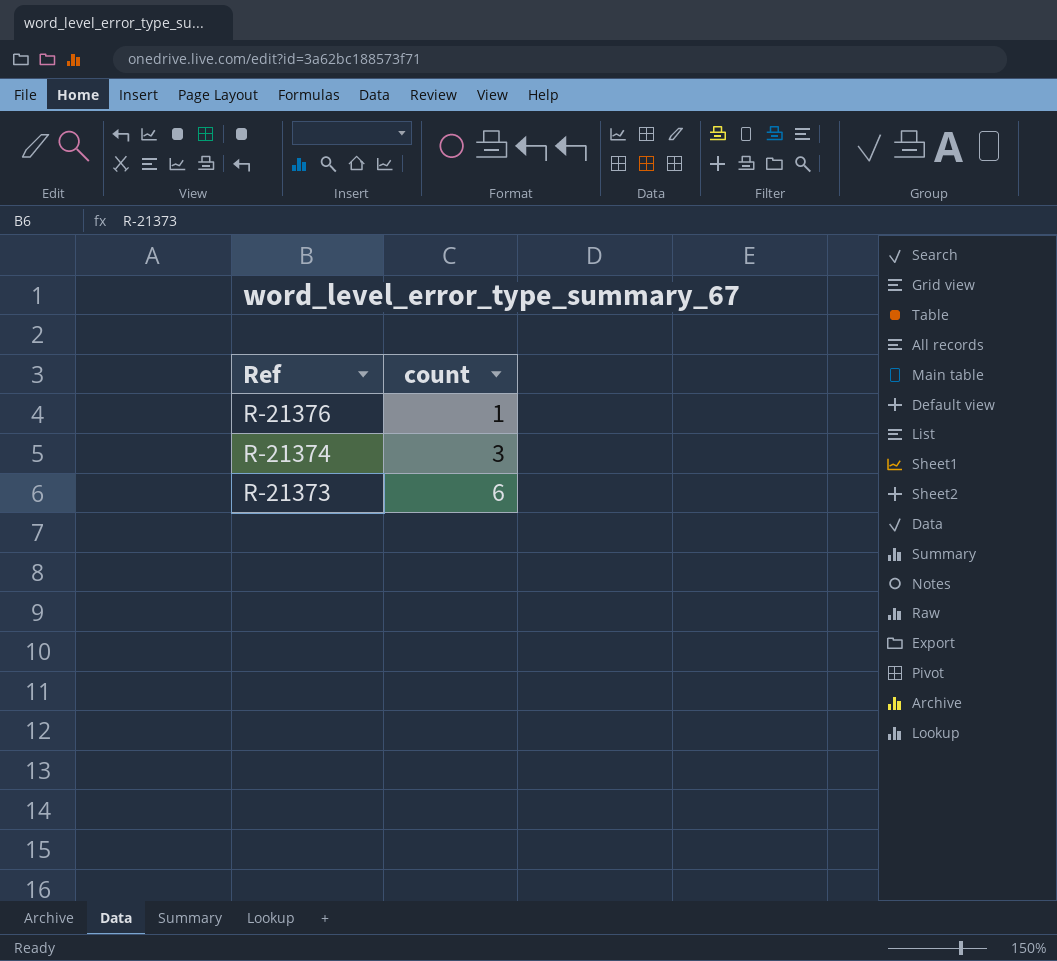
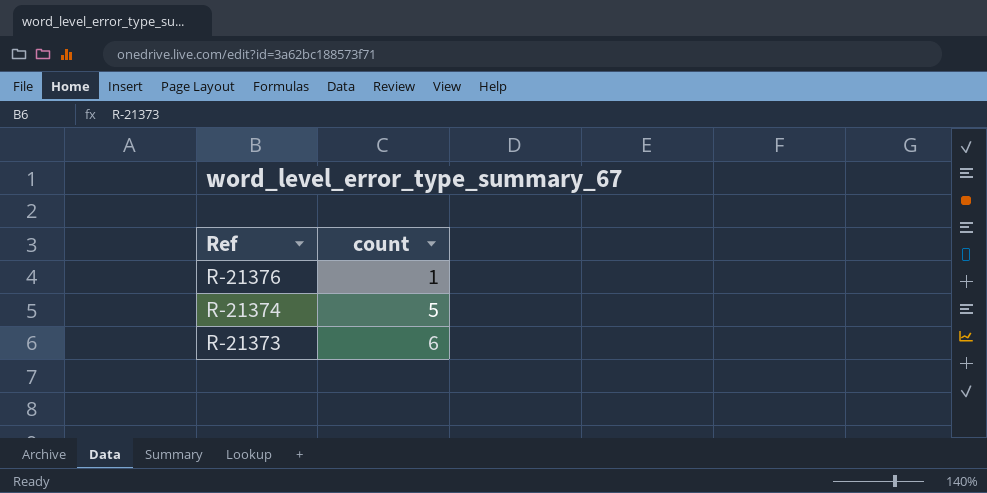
R-21374 | count: 3 -> 5

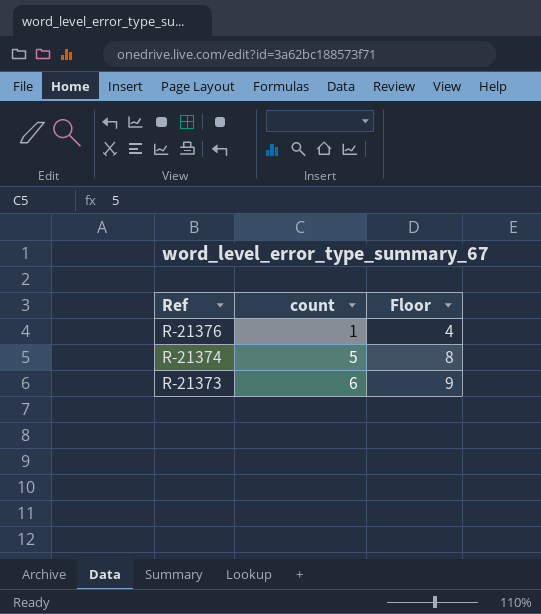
column Floor | formula: none -> [count] + 3

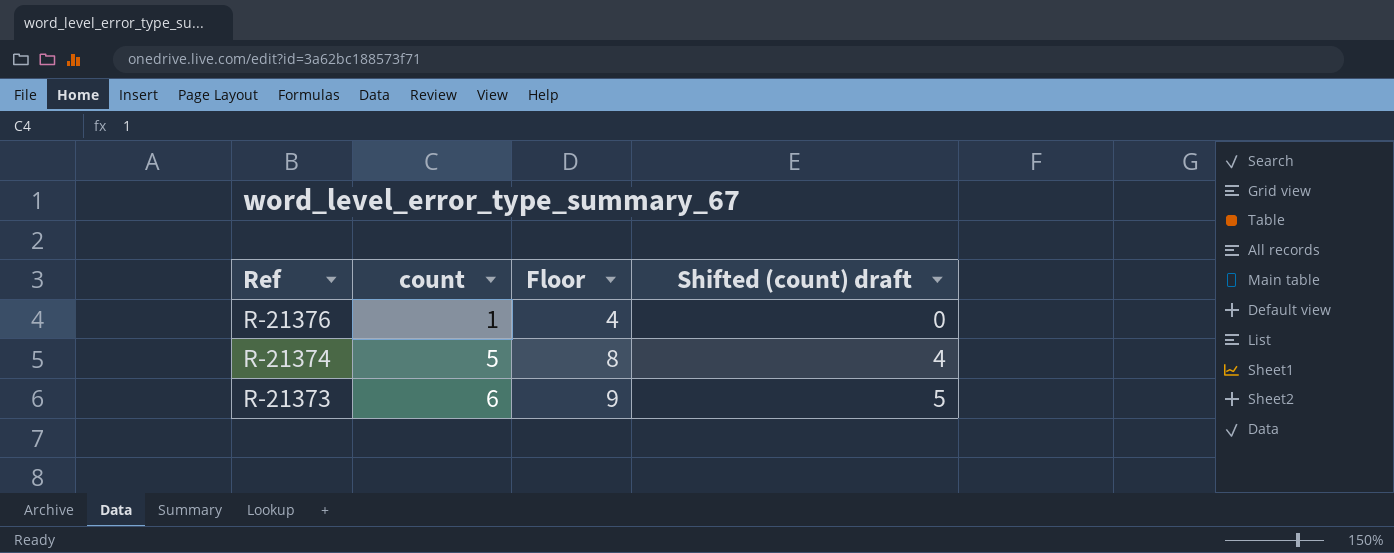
column Shifted (count) draft | formula: none -> [count] - 1

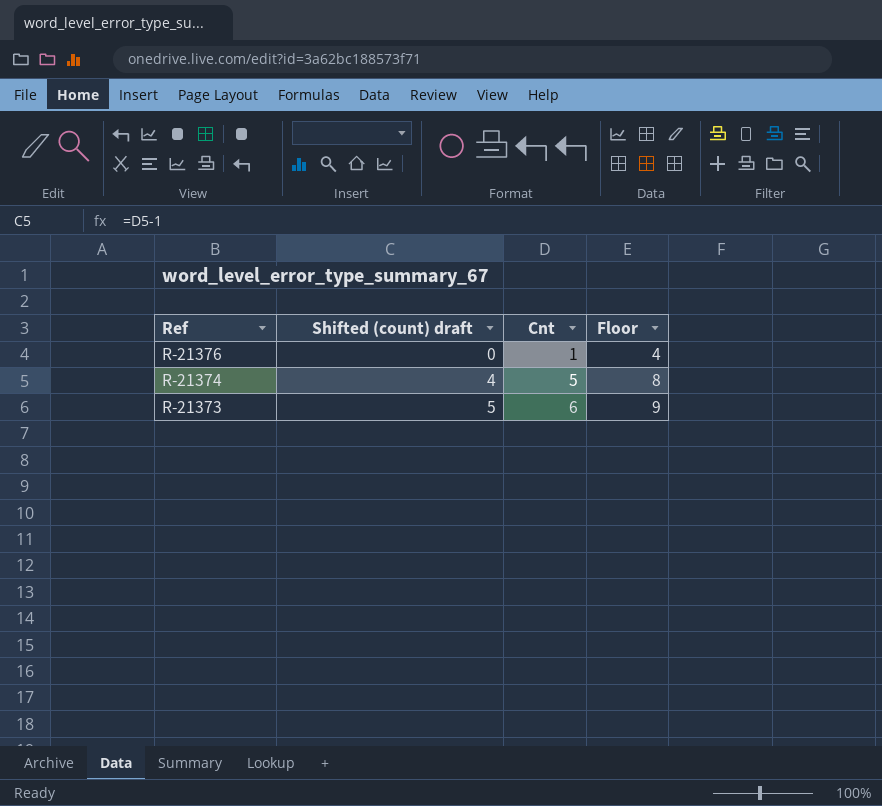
column Shifted (count) draft | position: 4 -> 2
column name: count -> Cnt

